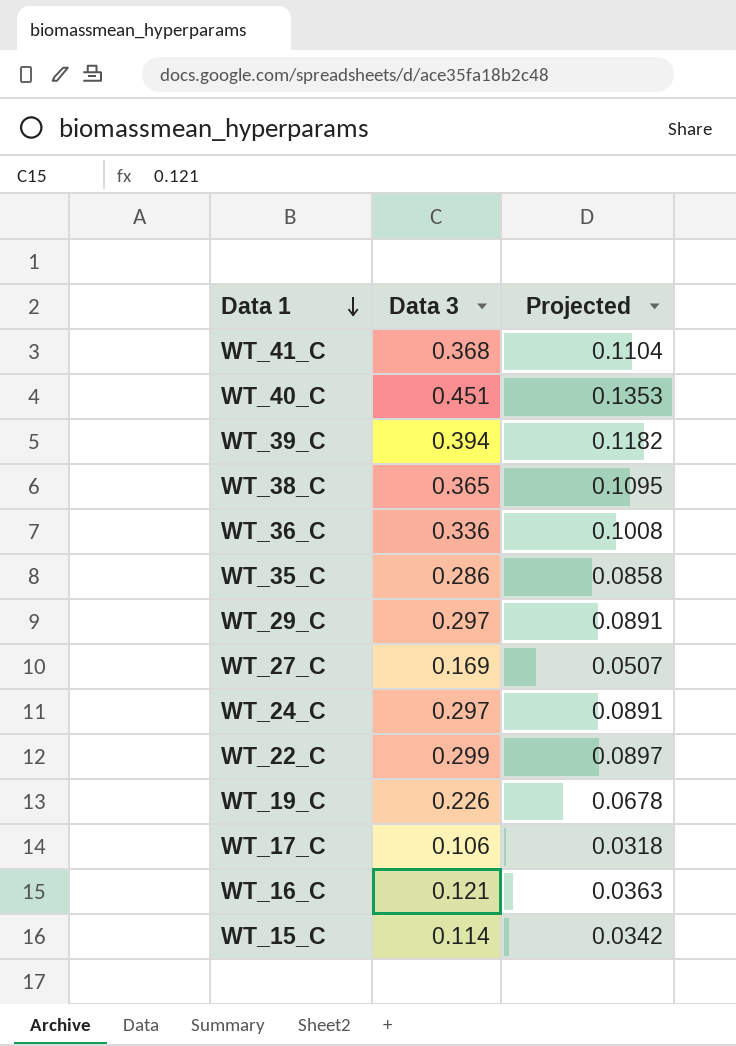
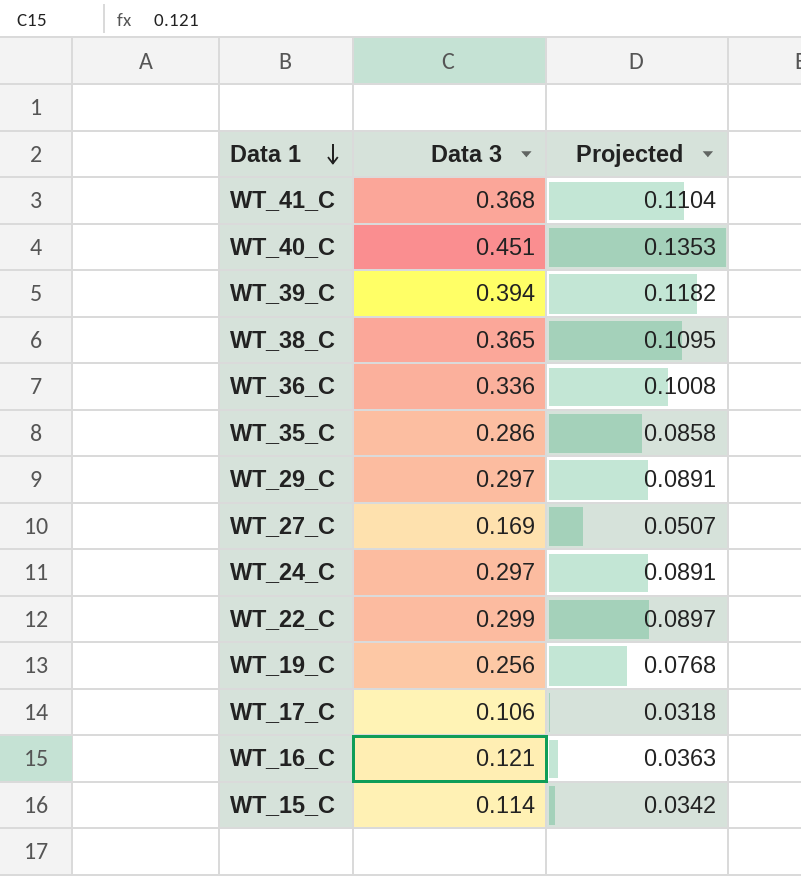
WT_19_C | Data 3: 0.226 -> 0.256
WT_19_C | Projected: 0.0678 -> 0.0768

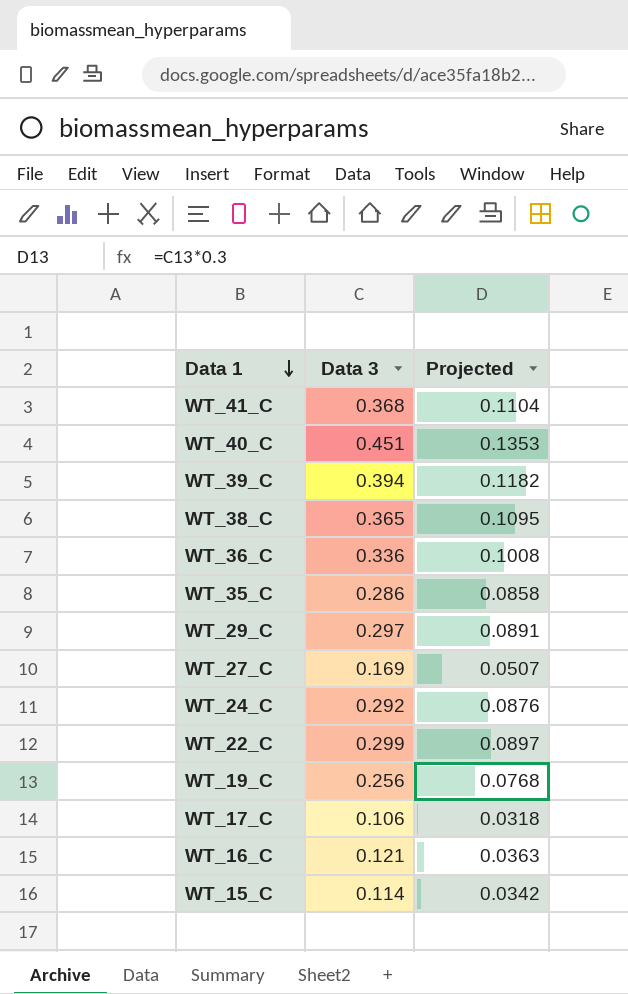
WT_24_C | Data 3: 0.297 -> 0.292
WT_24_C | Projected: 0.0891 -> 0.0876

